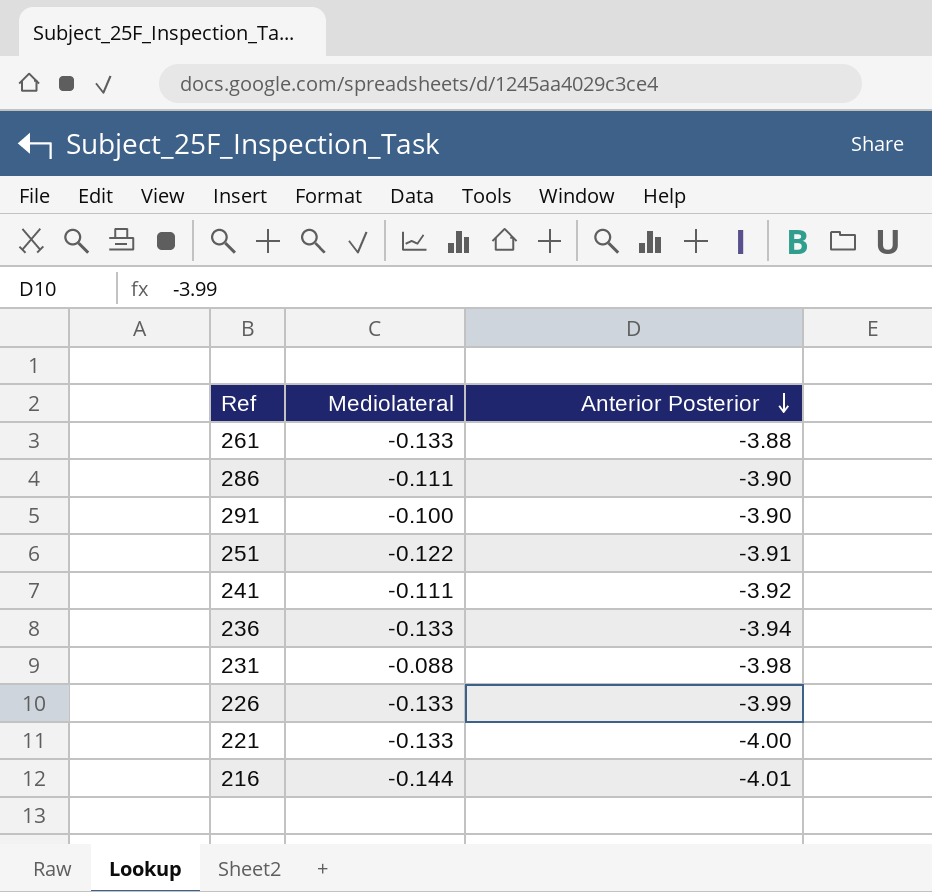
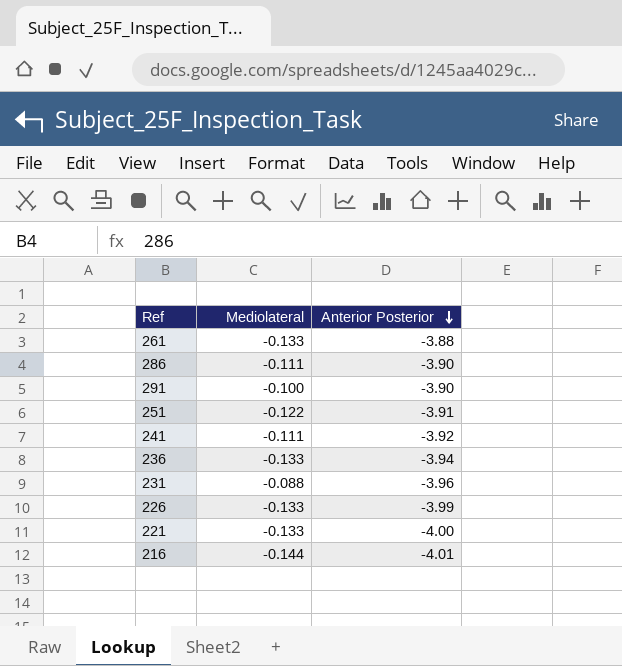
231 | Anterior Posterior: -3.98 -> -3.96

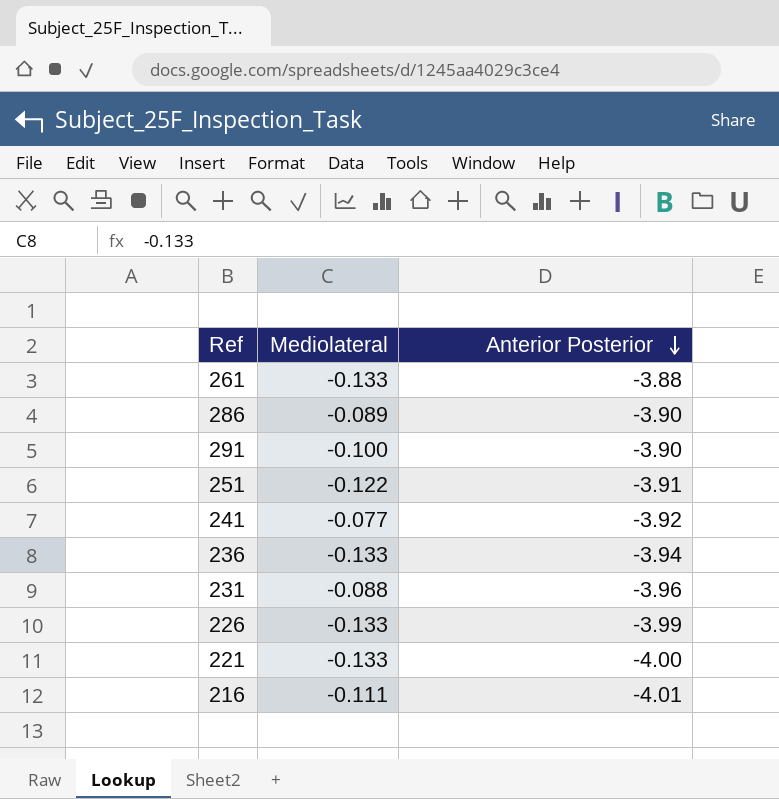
286 | Mediolateral: -0.111 -> -0.089
241 | Mediolateral: -0.111 -> -0.077
216 | Mediolateral: -0.144 -> -0.111

